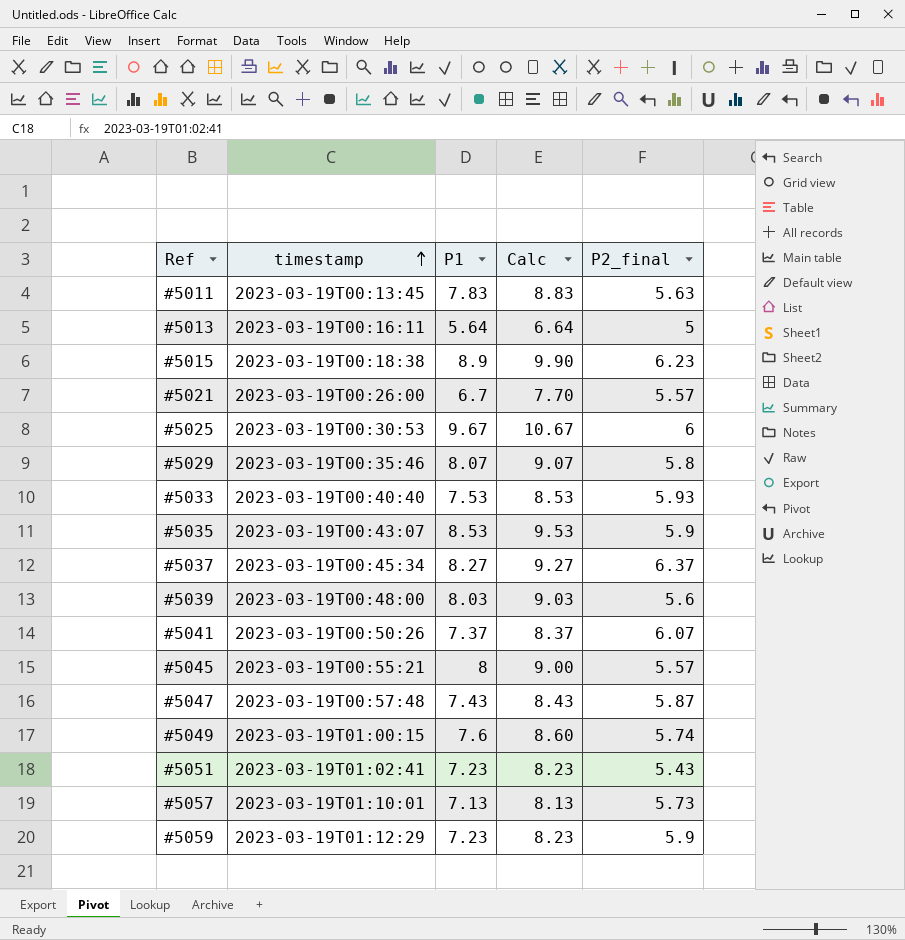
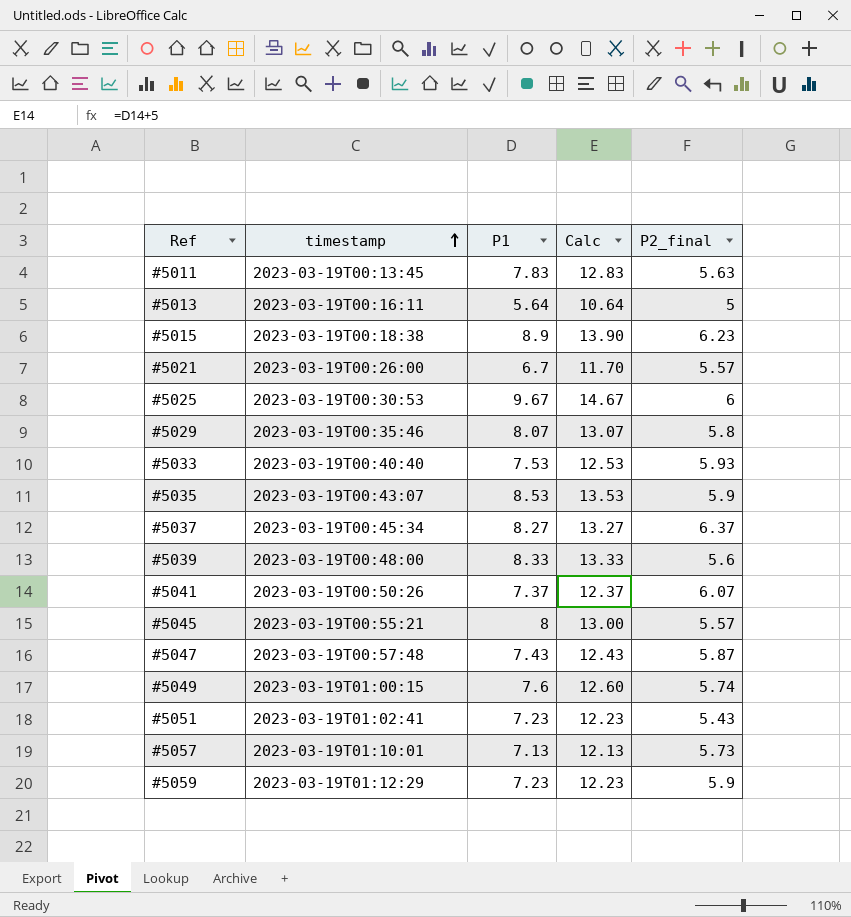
column Calc | formula: [P1] + 1 -> [P1] + 5
#5039 | P1: 8.03 -> 8.33

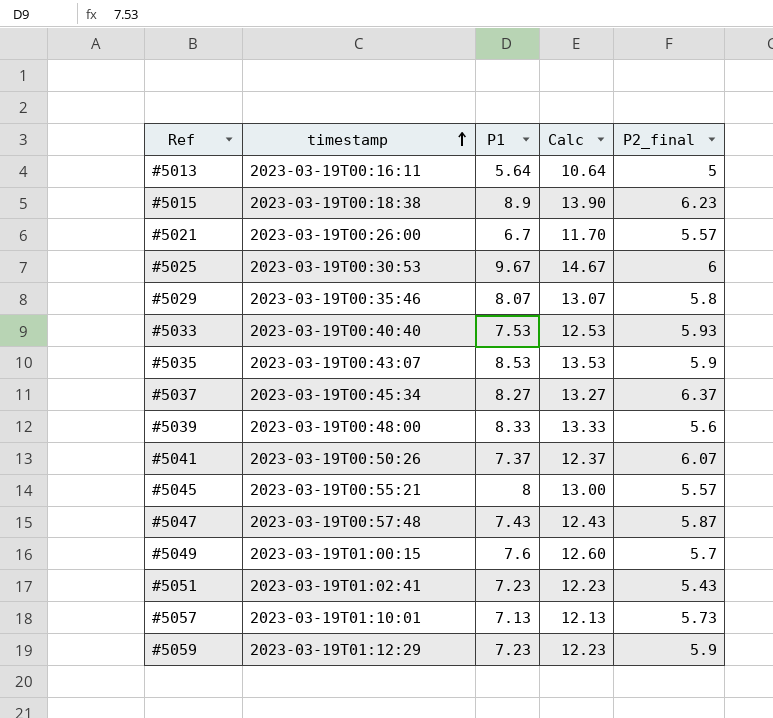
row #5011: 2023-03-19T00:13:45 | 7.83 | 12.83 | 5.63 -> none
#5049 | P2_final: 5.74 -> 5.7

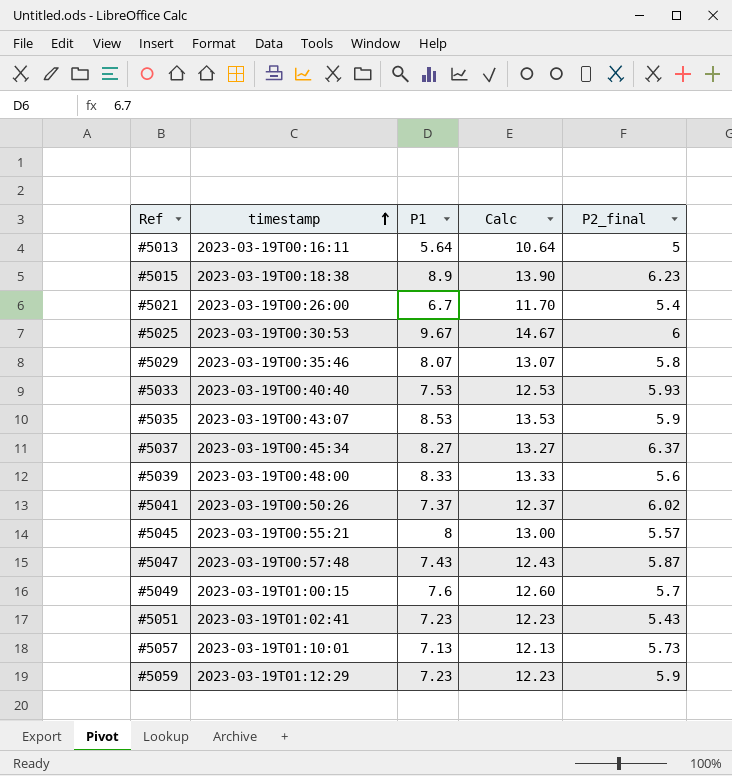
#5021 | P2_final: 5.57 -> 5.4
#5041 | P2_final: 6.07 -> 6.02

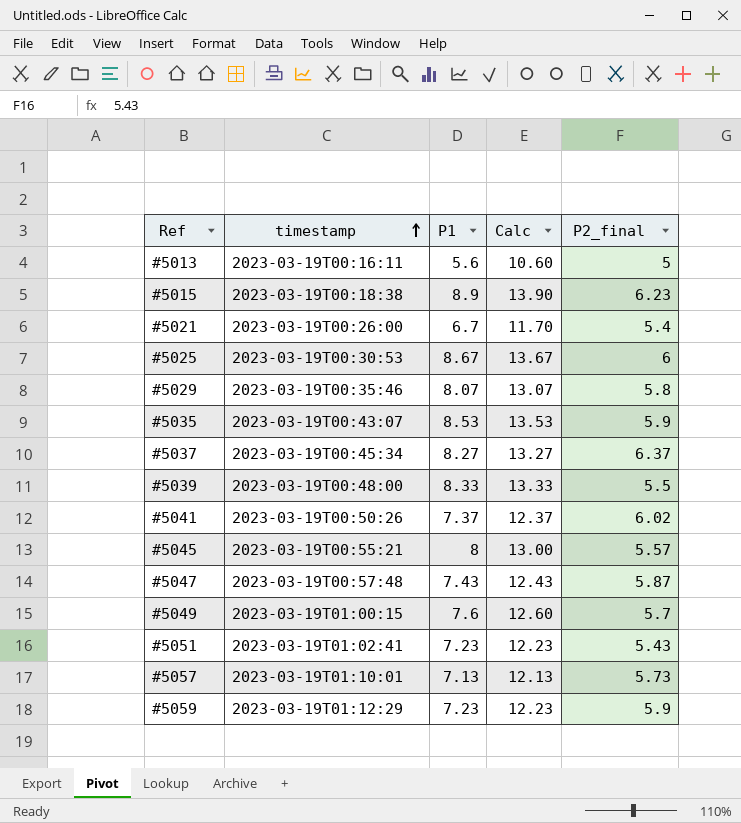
row #5033: 2023-03-19T00:40:40 | 7.53 | 12.53 | 5.93 -> none
#5013 | P1: 5.64 -> 5.6
#5013 | Calc: 10.64 -> 10.60
#5025 | P1: 9.67 -> 8.67
#5025 | Calc: 14.67 -> 13.67
#5039 | P2_final: 5.6 -> 5.5

